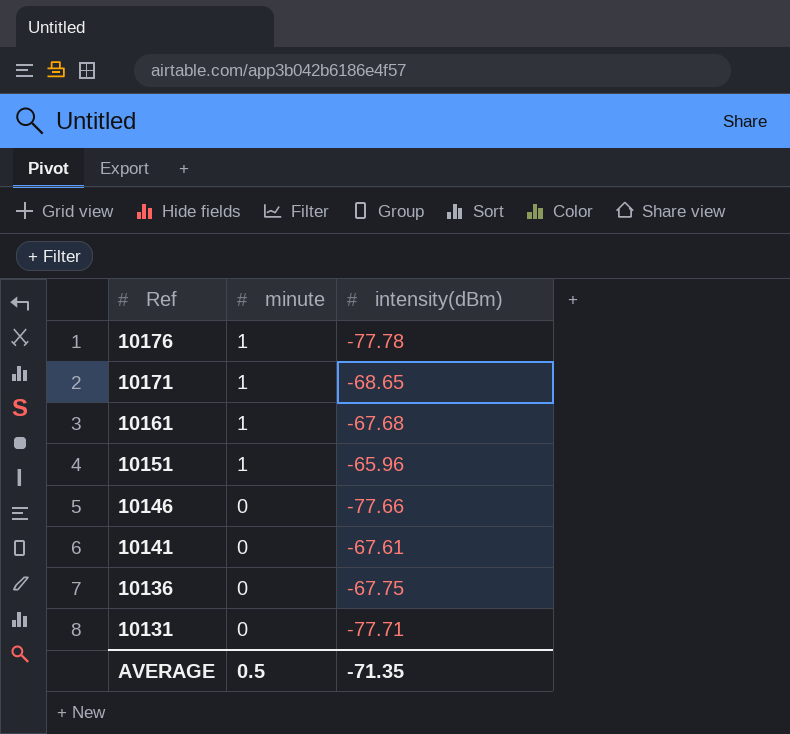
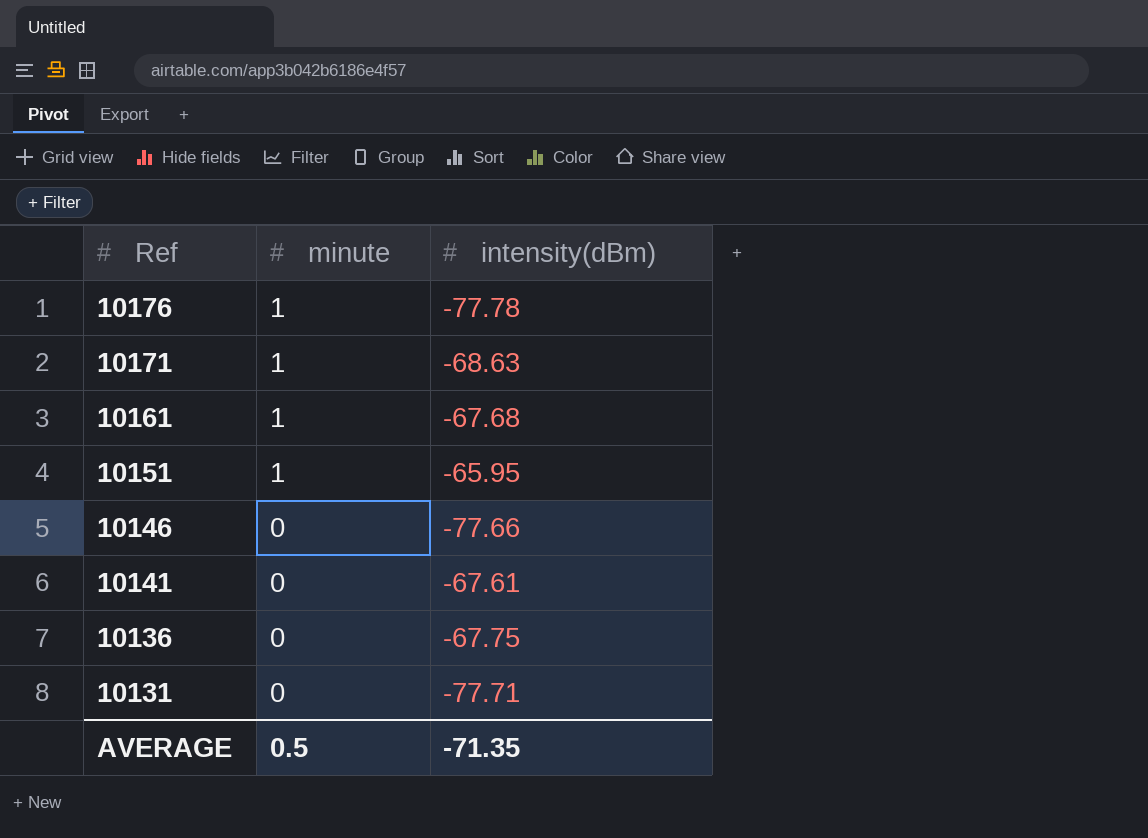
10171 | intensity(dBm): -68.65 -> -68.63
10151 | intensity(dBm): -65.96 -> -65.95

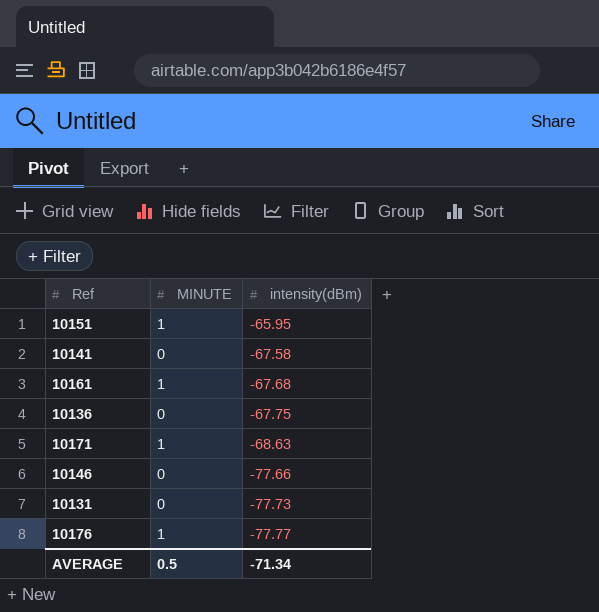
row order: Ref descending -> intensity(dBm) descending
column name: minute -> MINUTE
10141 | intensity(dBm): -67.61 -> -67.58
10131 | intensity(dBm): -77.71 -> -77.73
10176 | intensity(dBm): -77.78 -> -77.77
AVERAGE | intensity(dBm): -71.35 -> -71.34

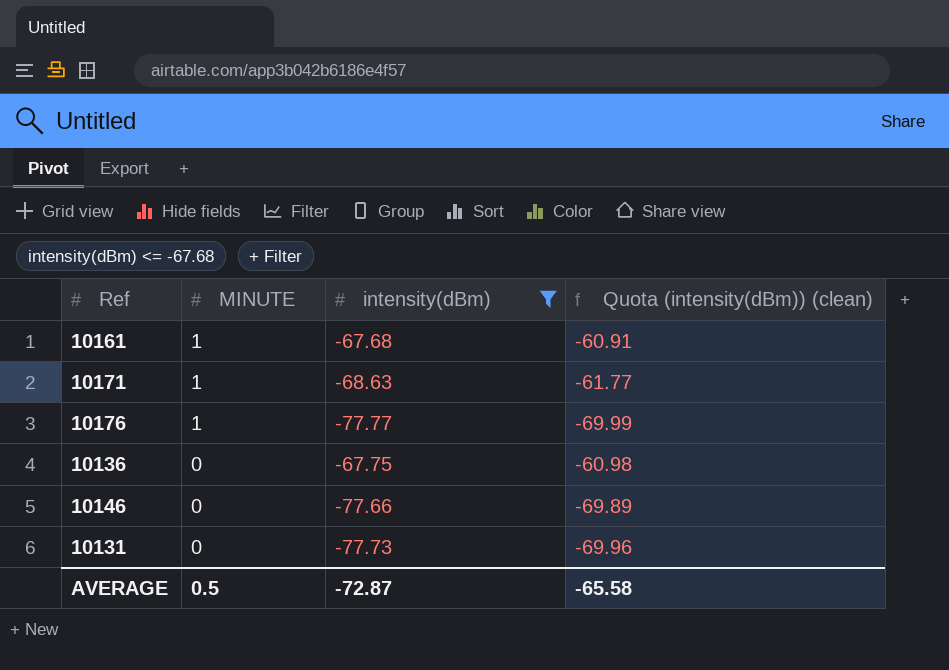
filter: none -> intensity(dBm) <= -67.68
row order: intensity(dBm) descending -> MINUTE descending
column Quota (intensity(dBm)) (clean) | formula: none -> [intensity(dBm)] * 0.9
AVERAGE | intensity(dBm): -71.34 -> -72.87

